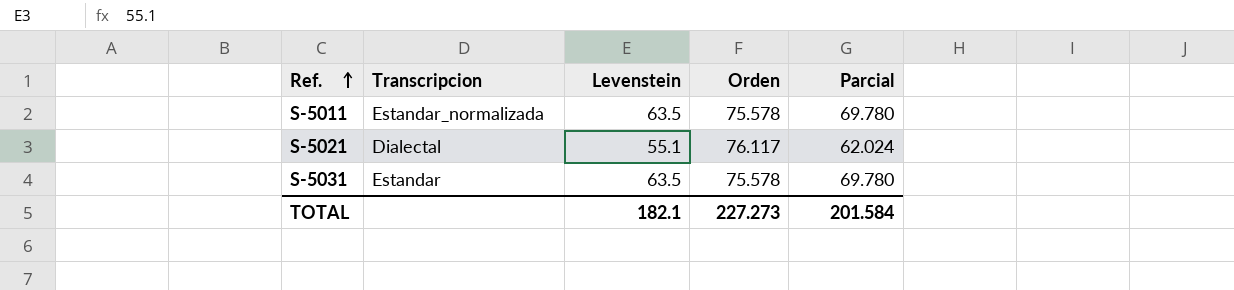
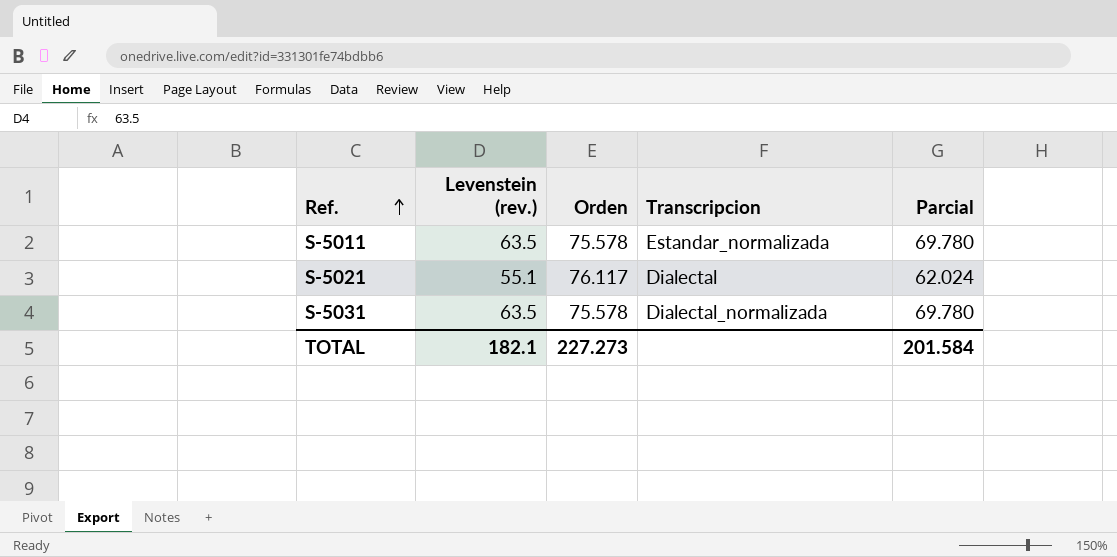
column name: Levenstein -> Levenstein (rev.)
column Transcripcion | position: 2 -> 4
S-5031 | Transcripcion: Estandar -> Dialectal_normalizada

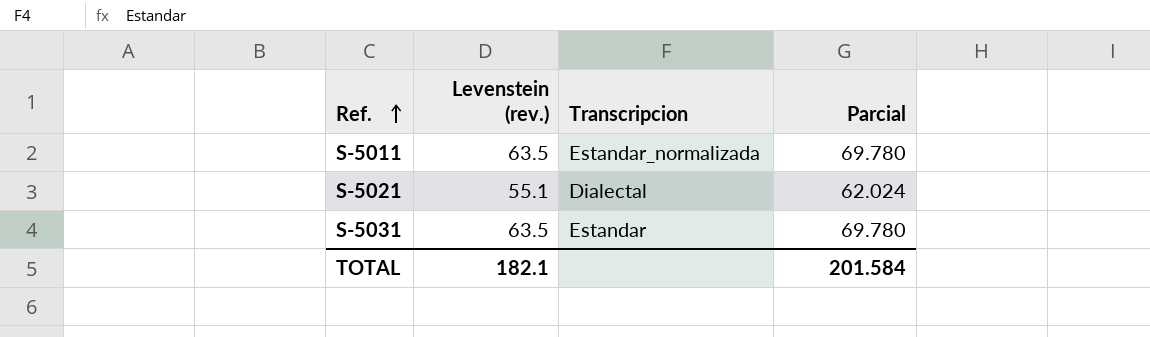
column Orden | position: 3 -> none
S-5031 | Transcripcion: Dialectal_normalizada -> Estandar

